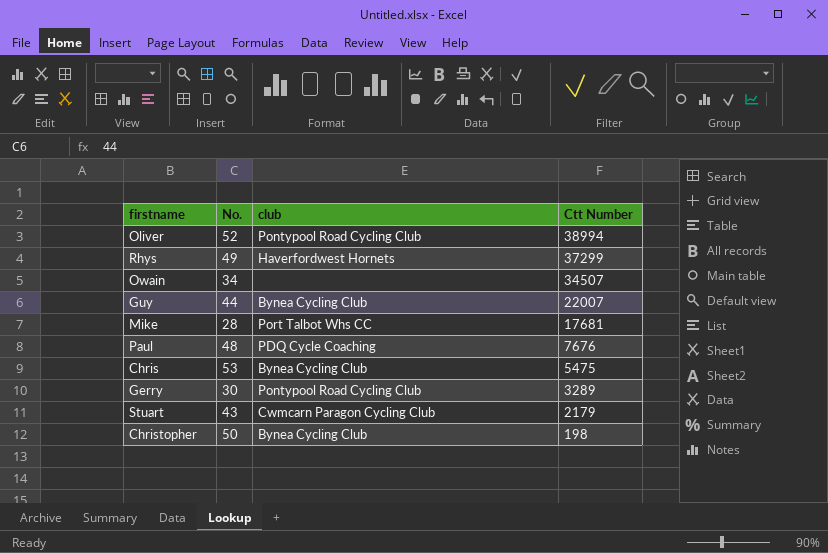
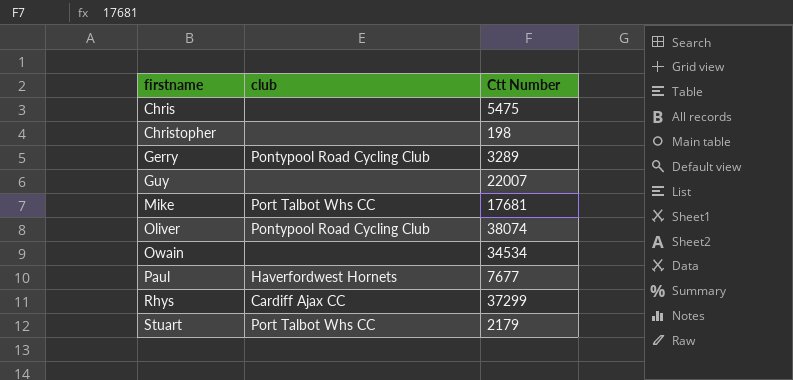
row order: Ctt Number descending -> firstname ascending
column No. | position: 2 -> none
Chris | club: Bynea Cycling Club -> none
Christopher | club: Bynea Cycling Club -> none
Guy | club: Bynea Cycling Club -> none
Oliver | Ctt Number: 38994 -> 38074
Owain | Ctt Number: 34507 -> 34534
Paul | club: PDQ Cycle Coaching -> Haverfordwest Hornets
Paul | Ctt Number: 7676 -> 7677
Rhys | club: Haverfordwest Hornets -> Cardiff Ajax CC
Stuart | club: Cwmcarn Paragon Cycling Club -> Port Talbot Whs CC

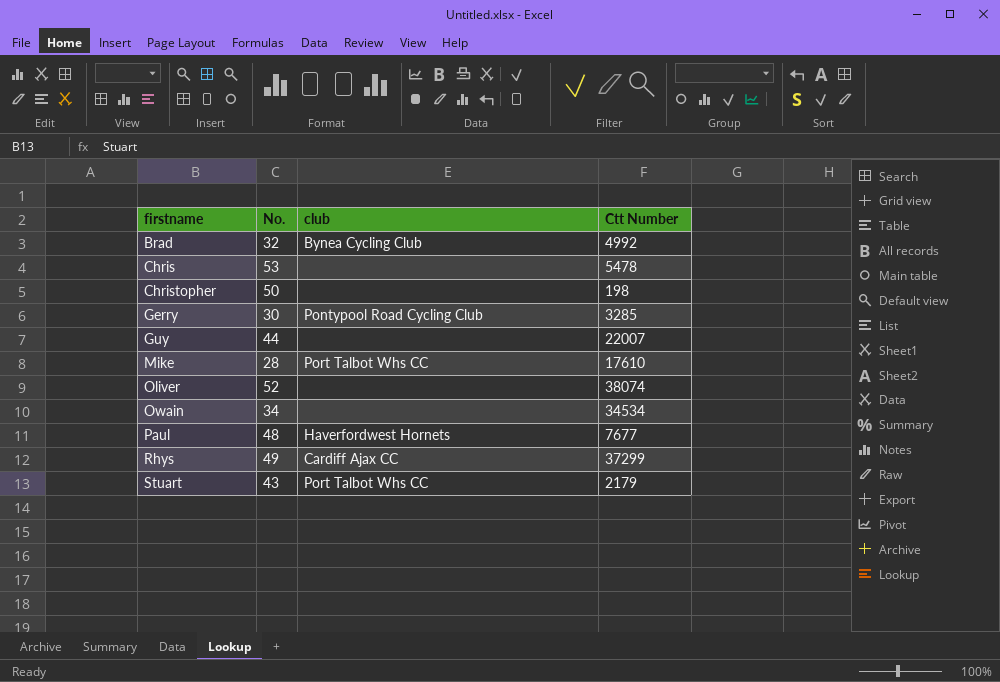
column No. | position: none -> 2
row Brad: none -> 32 | Bynea Cycling Club | 4992
Chris | Ctt Number: 5475 -> 5478
Gerry | Ctt Number: 3289 -> 3285
Mike | Ctt Number: 17681 -> 17610
Oliver | club: Pontypool Road Cycling Club -> none

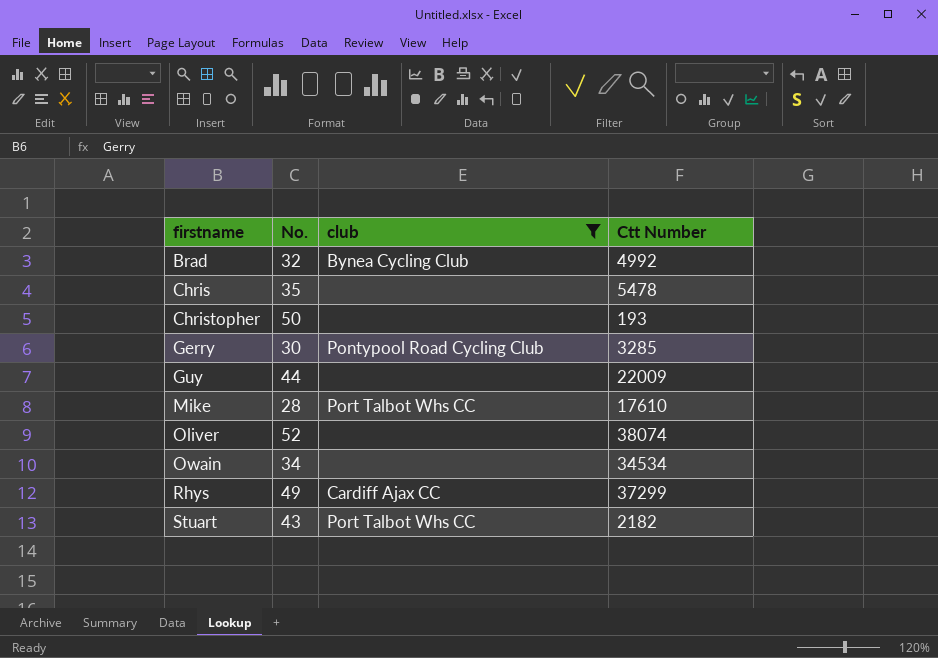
filter: none -> club != Haverfordwest Hornets
Chris | No.: 53 -> 35
Christopher | Ctt Number: 198 -> 193
Guy | Ctt Number: 22007 -> 22009
Stuart | Ctt Number: 2179 -> 2182

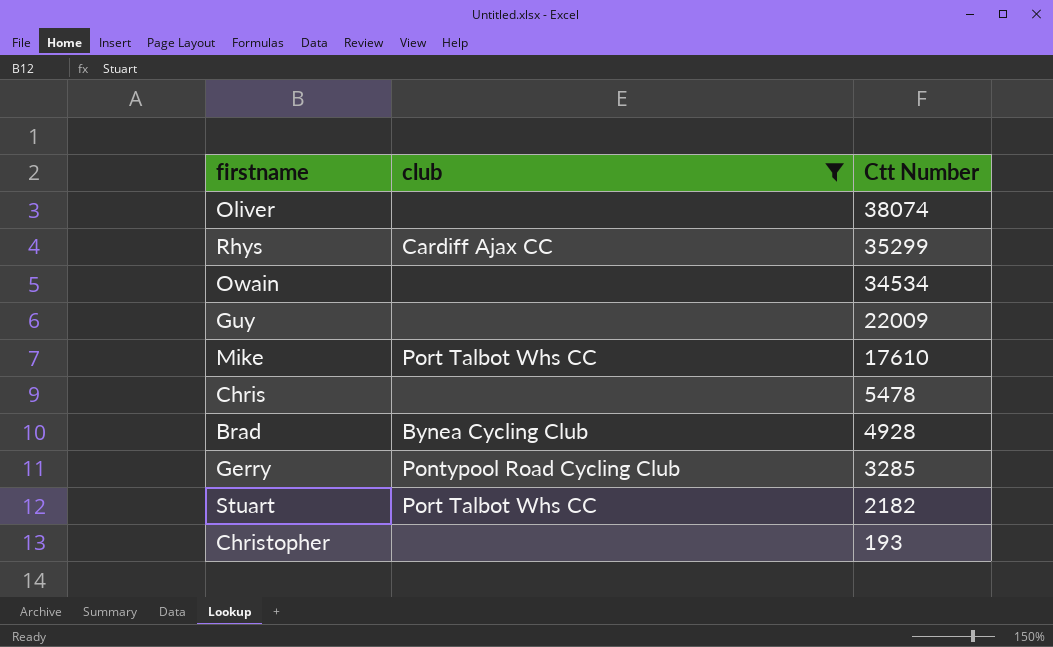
row order: firstname ascending -> Ctt Number descending
column No. | position: 2 -> none
Rhys | Ctt Number: 37299 -> 35299
Brad | Ctt Number: 4992 -> 4928

